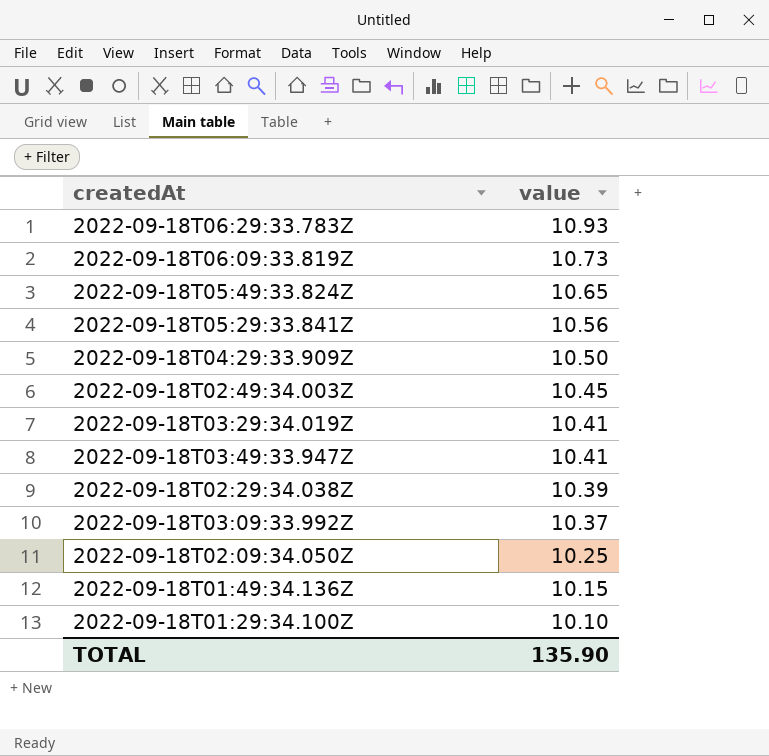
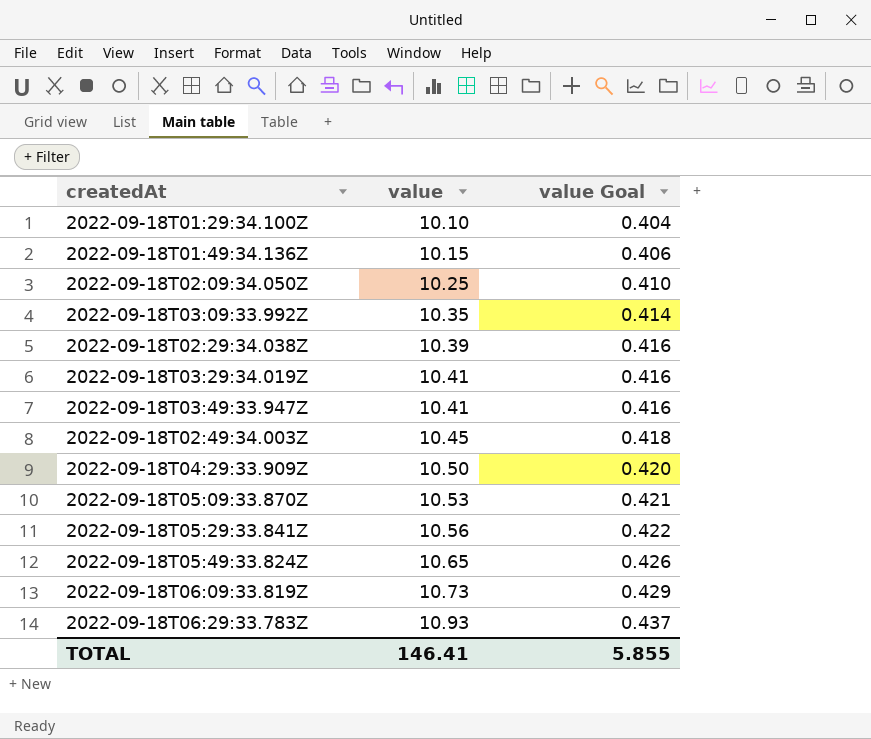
row order: value descending -> value ascending
column value Goal | formula: none -> [value] * 0.04
2022-09-18T03:09:33.992Z | value: 10.37 -> 10.35
row 2022-09-18T05:09:33.870Z: none -> 10.53 | 0.421
TOTAL | value: 135.90 -> 146.41

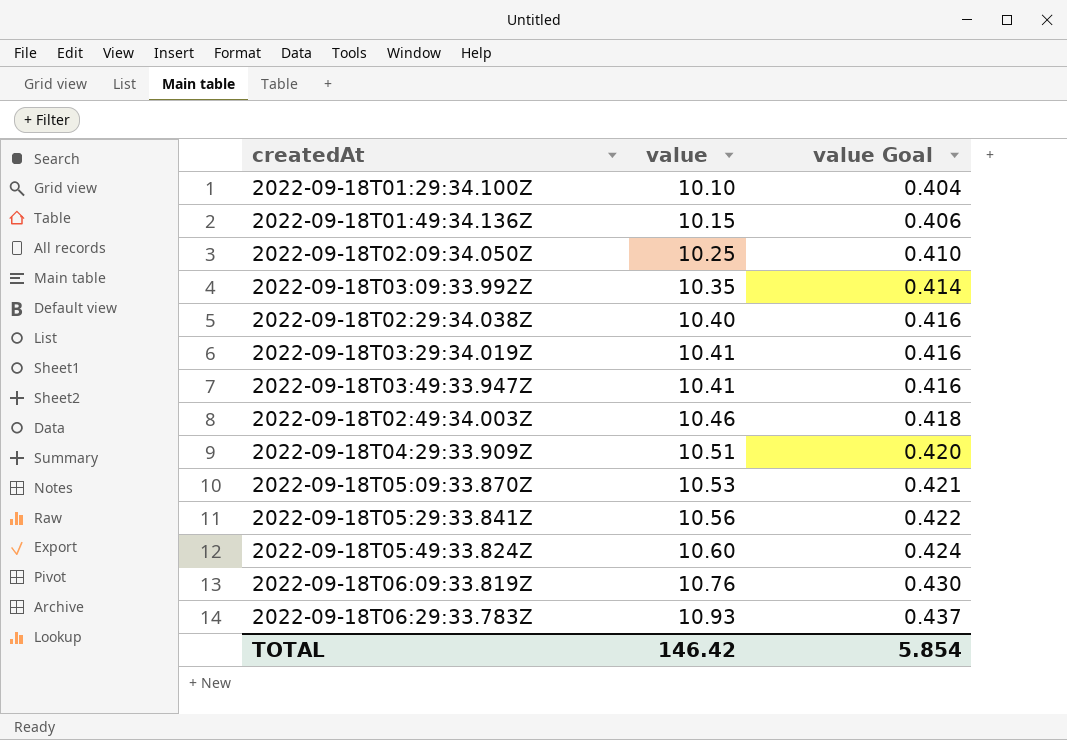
2022-09-18T02:29:34.038Z | value: 10.39 -> 10.40
2022-09-18T02:49:34.003Z | value: 10.45 -> 10.46
2022-09-18T04:29:33.909Z | value: 10.50 -> 10.51
2022-09-18T05:49:33.824Z | value: 10.65 -> 10.60
2022-09-18T05:49:33.824Z | value Goal: 0.426 -> 0.424
2022-09-18T06:09:33.819Z | value: 10.73 -> 10.76
2022-09-18T06:09:33.819Z | value Goal: 0.429 -> 0.430
TOTAL | value: 146.41 -> 146.42
TOTAL | value Goal: 5.855 -> 5.854

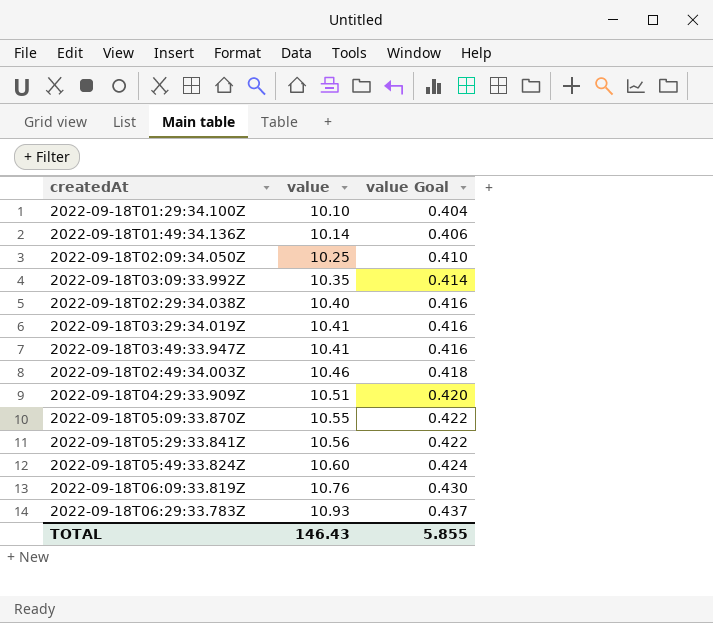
2022-09-18T01:49:34.136Z | value: 10.15 -> 10.14
2022-09-18T05:09:33.870Z | value: 10.53 -> 10.55
2022-09-18T05:09:33.870Z | value Goal: 0.421 -> 0.422
TOTAL | value: 146.42 -> 146.43
TOTAL | value Goal: 5.854 -> 5.855

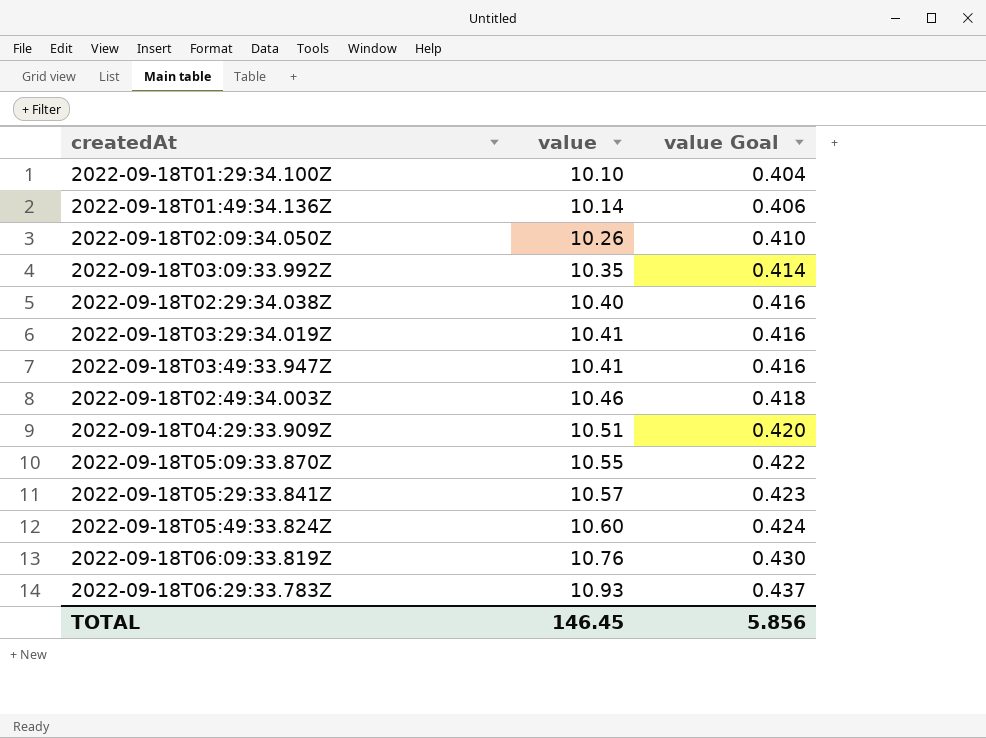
2022-09-18T02:09:34.050Z | value: 10.25 -> 10.26
2022-09-18T05:29:33.841Z | value: 10.56 -> 10.57
2022-09-18T05:29:33.841Z | value Goal: 0.422 -> 0.423
TOTAL | value: 146.43 -> 146.45
TOTAL | value Goal: 5.855 -> 5.856

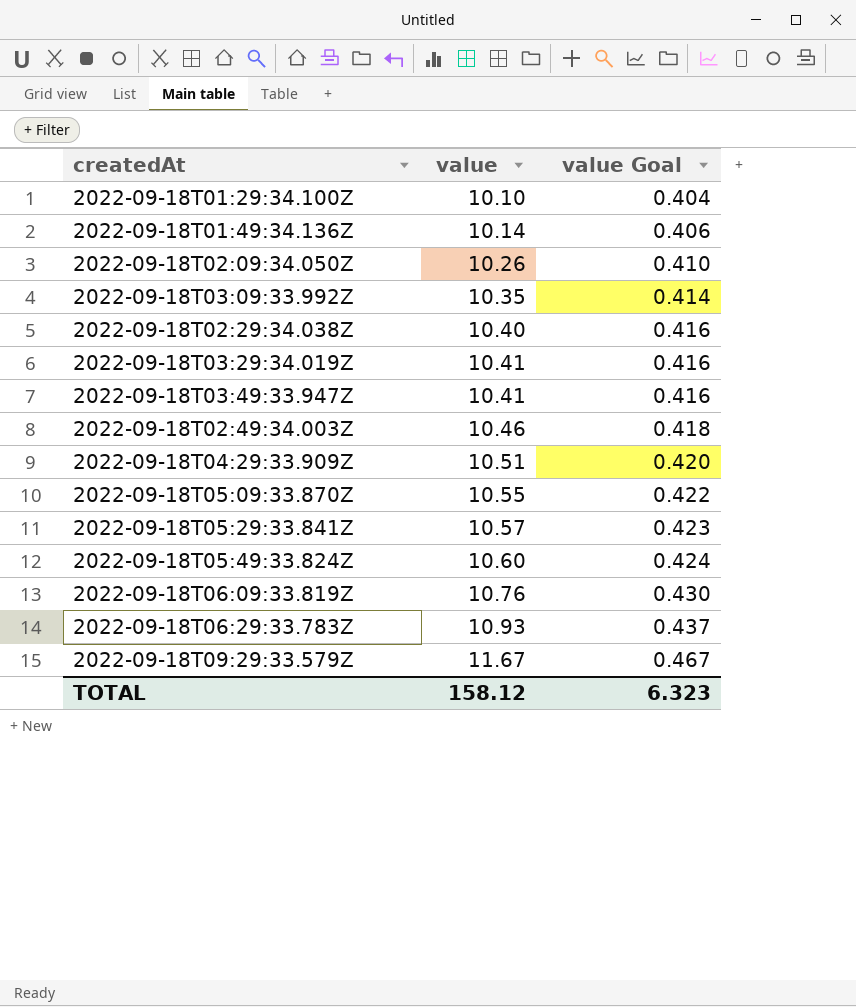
row 2022-09-18T09:29:33.579Z: none -> 11.67 | 0.467
TOTAL | value: 146.45 -> 158.12
TOTAL | value Goal: 5.856 -> 6.323

